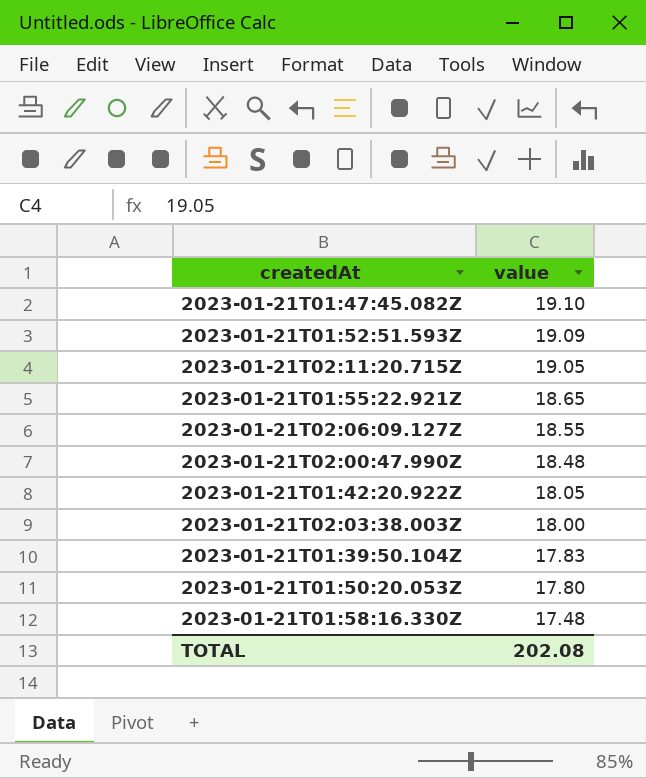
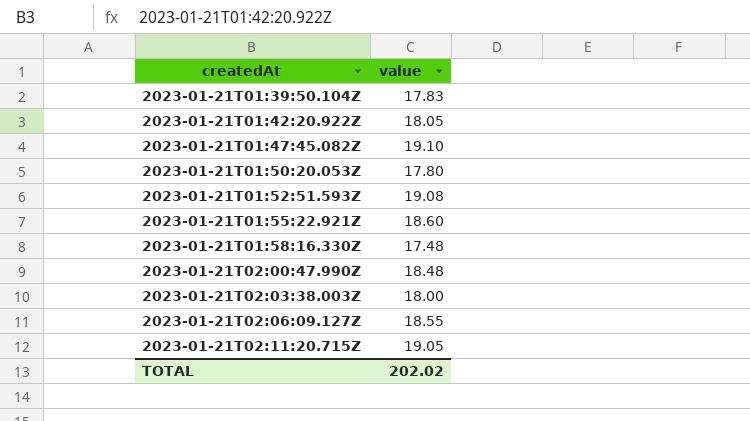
row order: value descending -> createdAt ascending
2023-01-21T01:52:51.593Z | value: 19.09 -> 19.08
2023-01-21T01:55:22.921Z | value: 18.65 -> 18.60
TOTAL | value: 202.08 -> 202.02

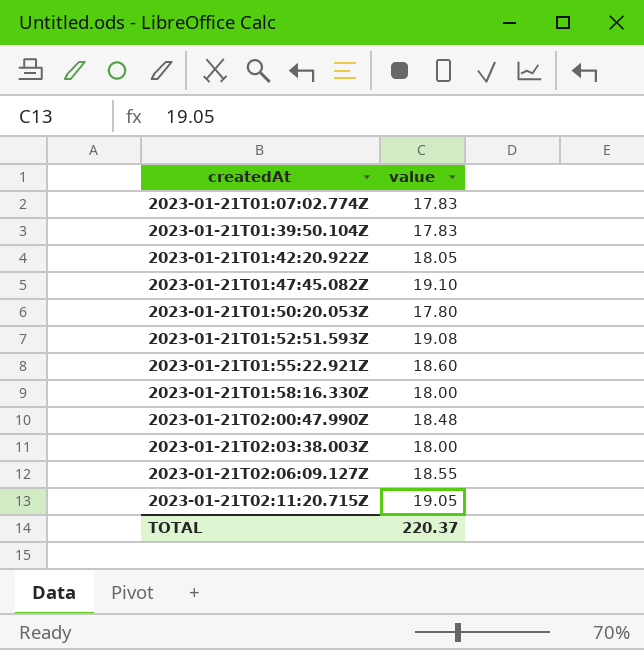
row 2023-01-21T01:07:02.774Z: none -> 17.83
2023-01-21T01:58:16.330Z | value: 17.48 -> 18.00
TOTAL | value: 202.02 -> 220.37

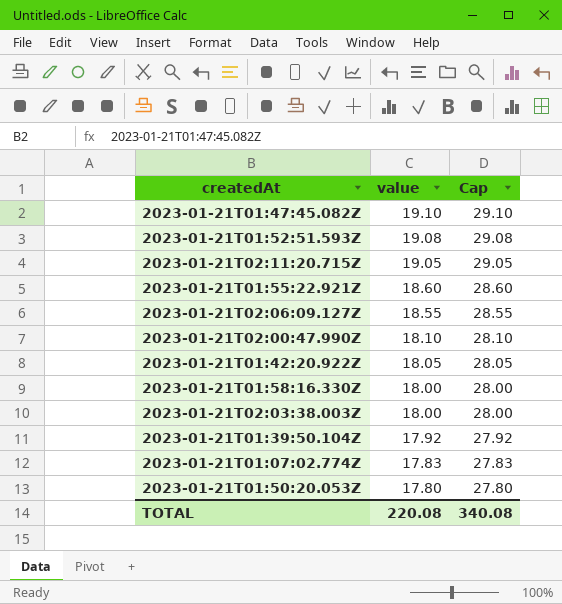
row order: createdAt ascending -> value descending
column Cap | formula: none -> [value] + 10
2023-01-21T02:00:47.990Z | value: 18.48 -> 18.10
2023-01-21T01:39:50.104Z | value: 17.83 -> 17.92
TOTAL | value: 220.37 -> 220.08

